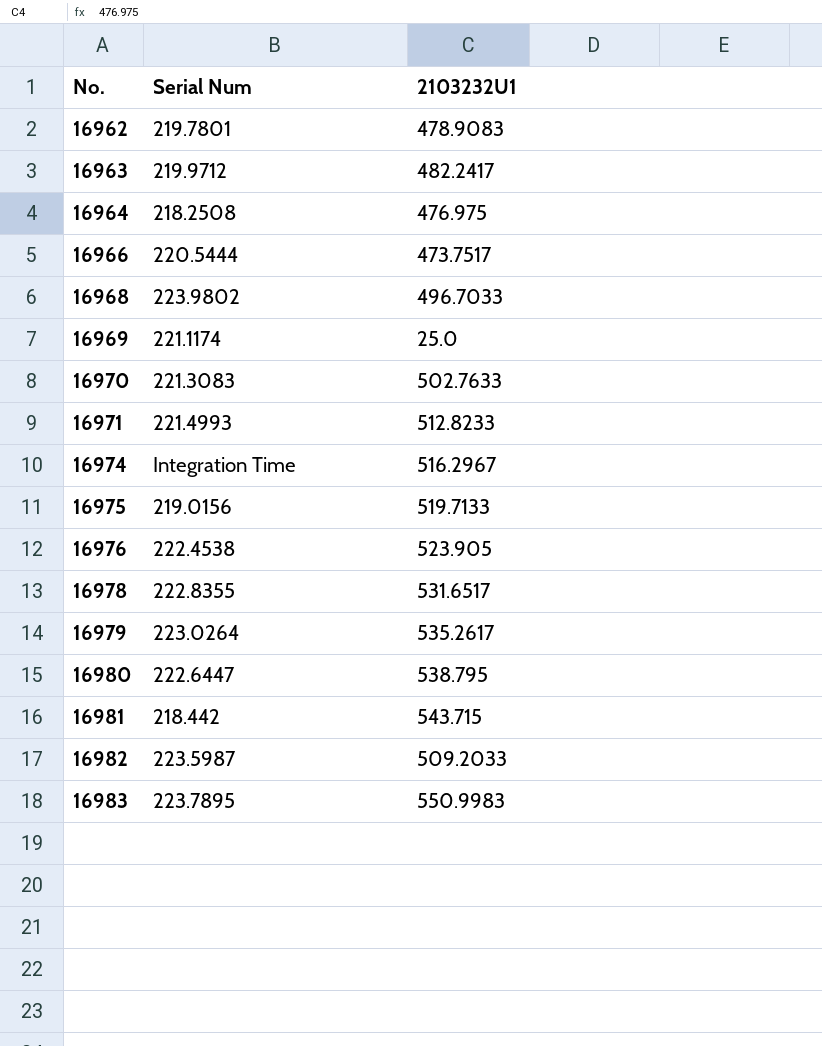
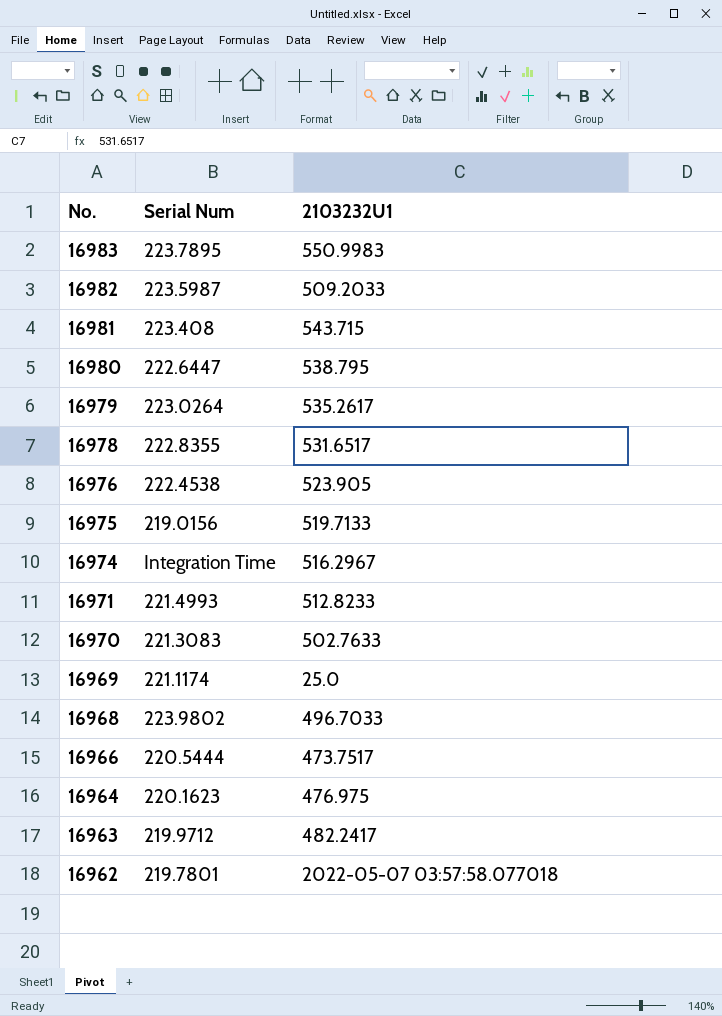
row order: No. ascending -> No. descending
16981 | Serial Num: 218.442 -> 223.408
16964 | Serial Num: 218.2508 -> 220.1623
16962 | 2103232U1: 478.9083 -> 2022-05-07 03:57:58.077018

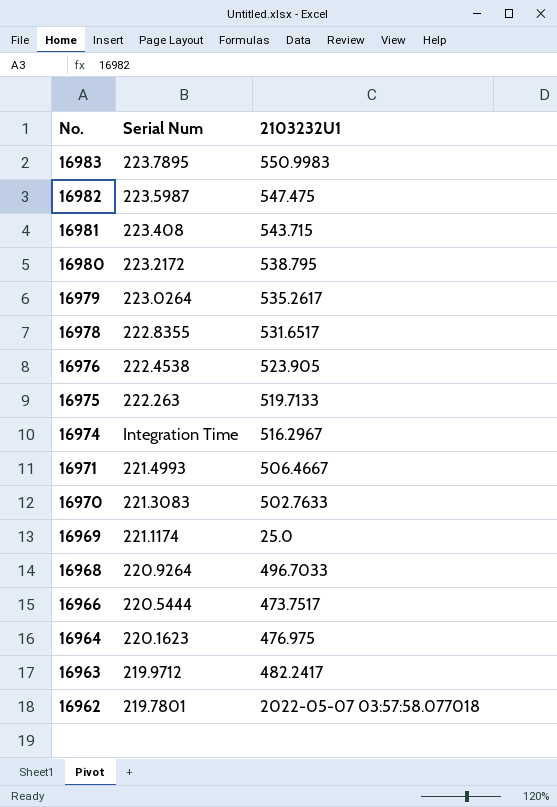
16982 | 2103232U1: 509.2033 -> 547.475
16980 | Serial Num: 222.6447 -> 223.2172
16975 | Serial Num: 219.0156 -> 222.263
16971 | 2103232U1: 512.8233 -> 506.4667
16968 | Serial Num: 223.9802 -> 220.9264

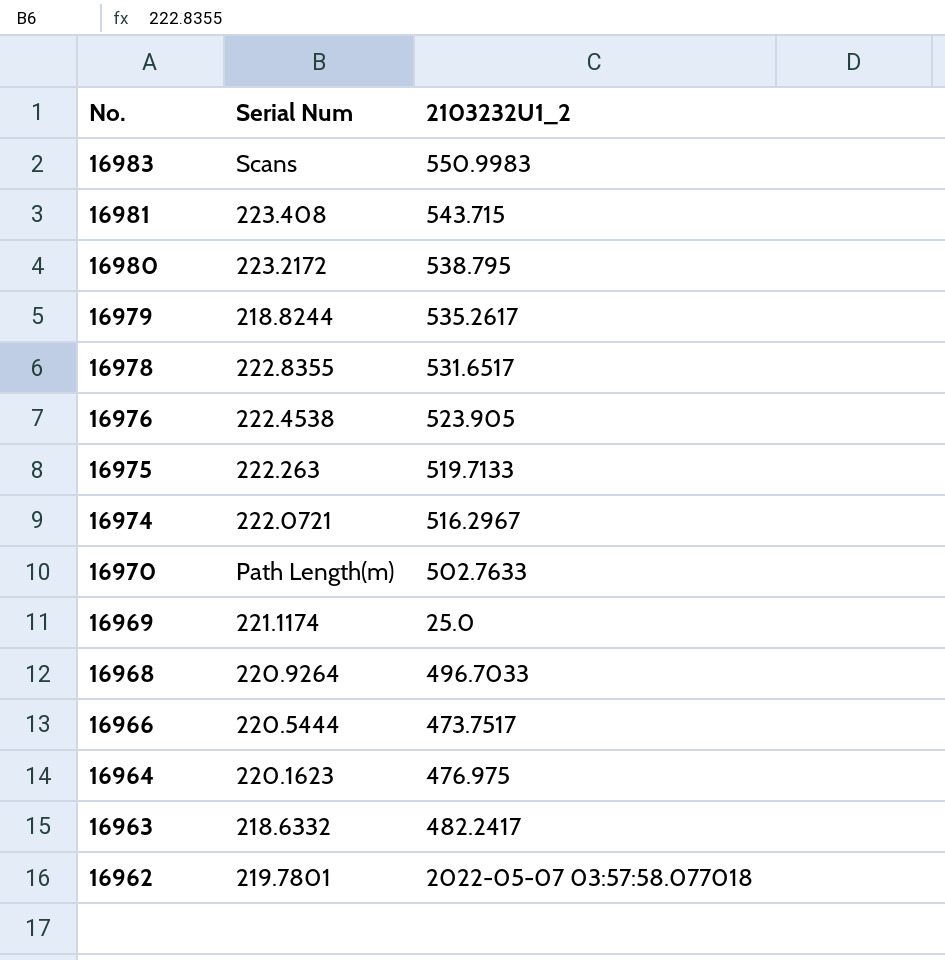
column name: 2103232U1 -> 2103232U1_2
row 16982: 223.5987 | 547.475 -> none
row 16971: 221.4993 | 506.4667 -> none
16983 | Serial Num: 223.7895 -> Scans
16979 | Serial Num: 223.0264 -> 218.8244
16974 | Serial Num: Integration Time -> 222.0721
16970 | Serial Num: 221.3083 -> Path Length(m)
16963 | Serial Num: 219.9712 -> 218.6332

